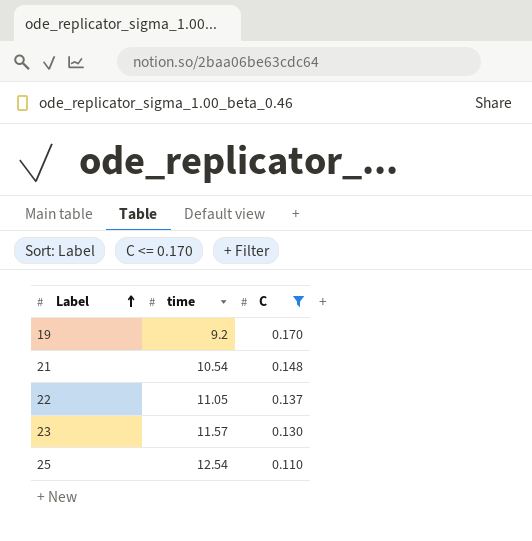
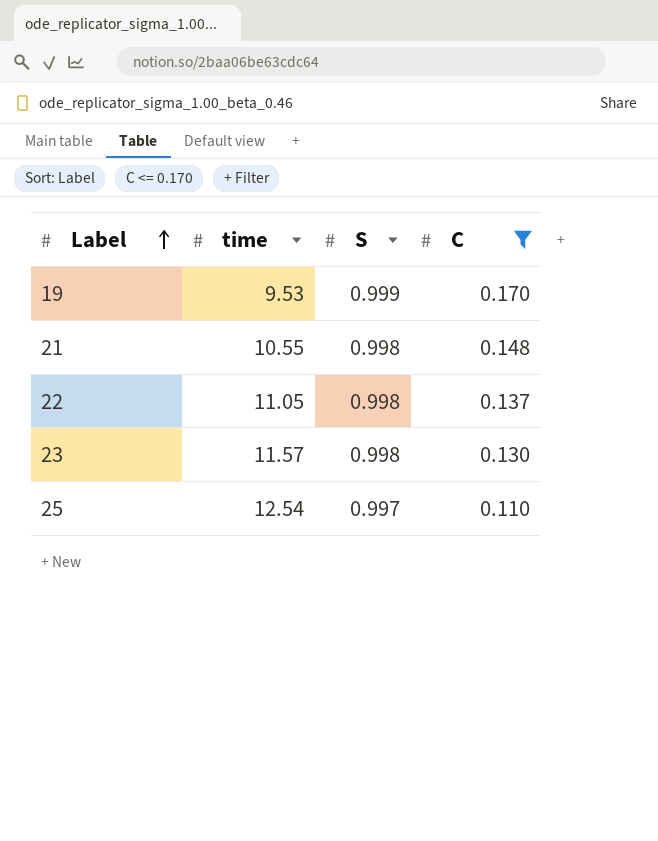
column S | position: none -> 3
19 | time: 9.2 -> 9.53
21 | time: 10.54 -> 10.55

